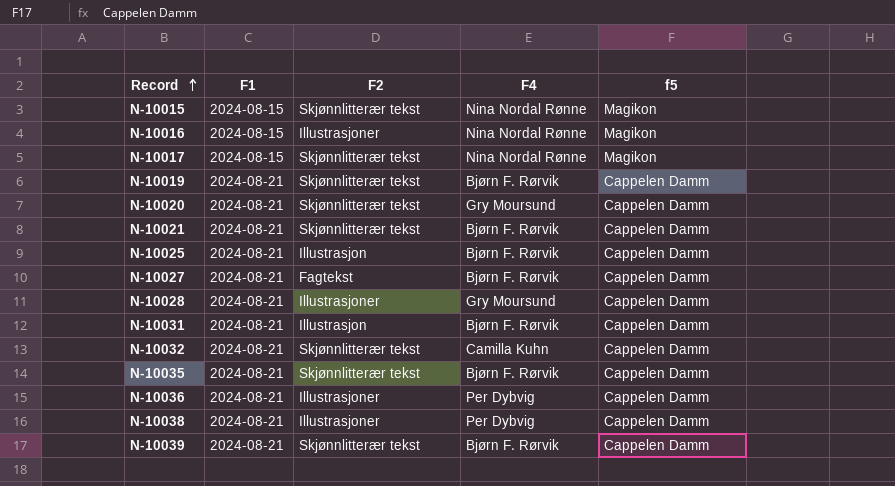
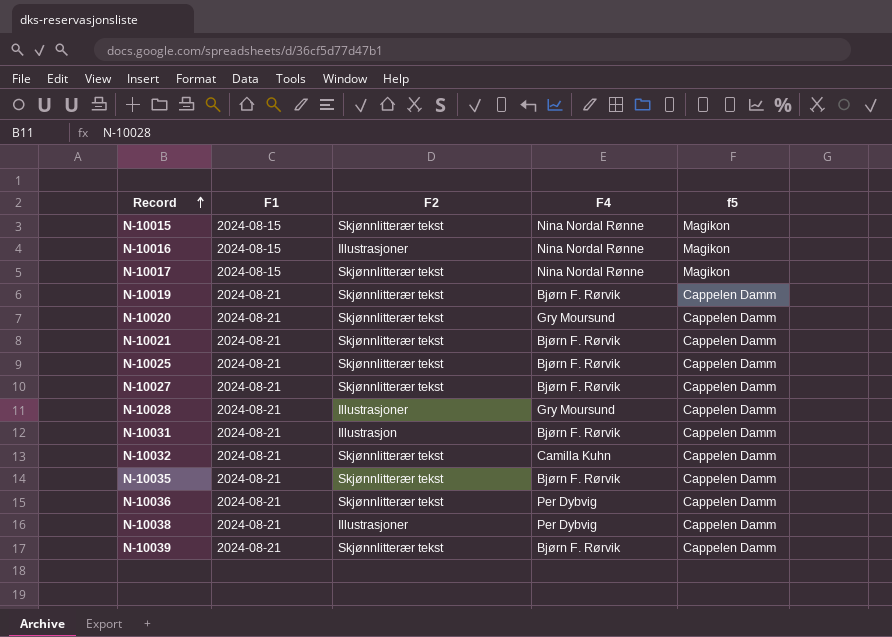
N-10025 | F2: Illustrasjon -> Skjønnlitterær tekst
N-10027 | F2: Fagtekst -> Skjønnlitterær tekst
N-10036 | F2: Illustrasjoner -> Skjønnlitterær tekst

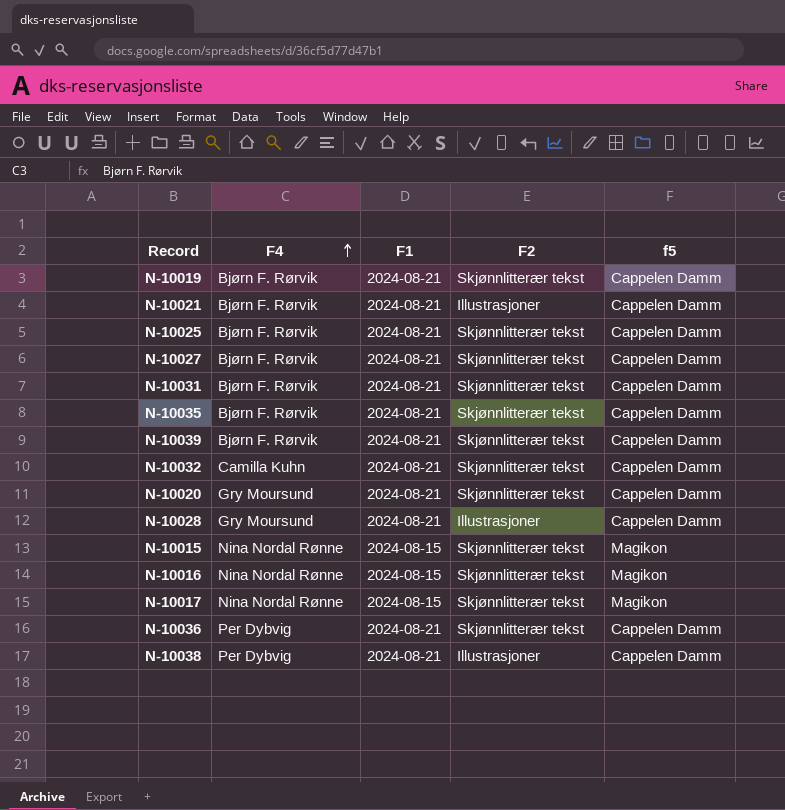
row order: Record ascending -> F4 ascending
column F4 | position: 4 -> 2
N-10021 | F2: Skjønnlitterær tekst -> Illustrasjoner
N-10031 | F2: Illustrasjon -> Skjønnlitterær tekst
N-10016 | F2: Illustrasjoner -> Skjønnlitterær tekst

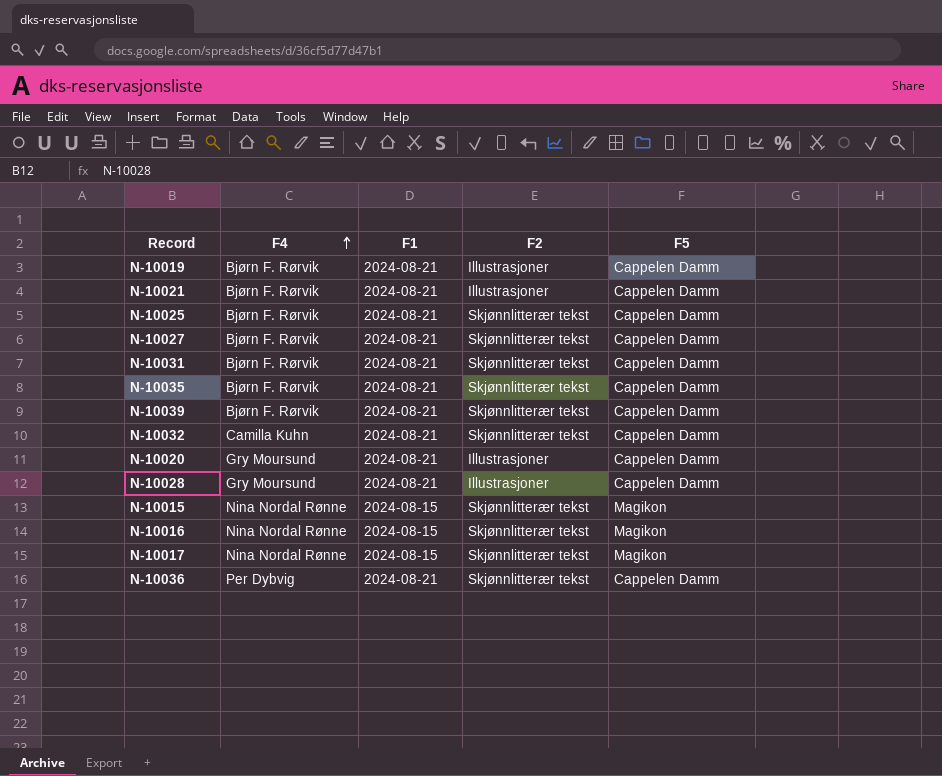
column name: f5 -> F5
row N-10038: Per Dybvig | 2024-08-21 | Illustrasjoner | Cappelen Damm -> none
N-10019 | F2: Skjønnlitterær tekst -> Illustrasjoner
N-10020 | F2: Skjønnlitterær tekst -> Illustrasjoner

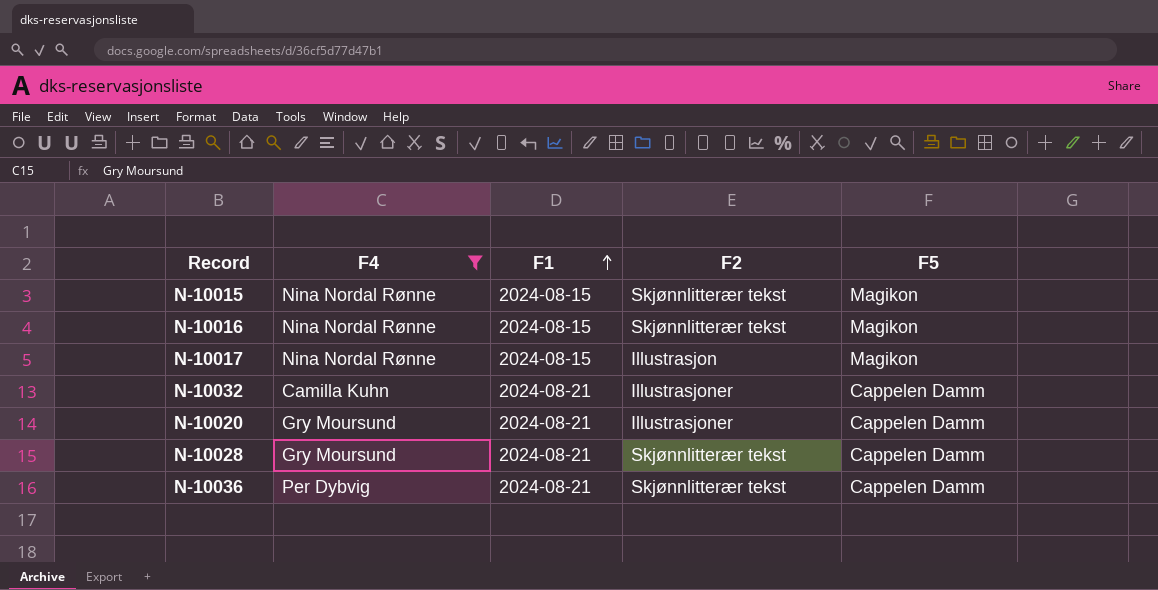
filter: none -> F4 != Bjørn F. Rørvik
row order: F4 ascending -> F1 ascending
N-10017 | F2: Skjønnlitterær tekst -> Illustrasjon
N-10032 | F2: Skjønnlitterær tekst -> Illustrasjoner
N-10028 | F2: Illustrasjoner -> Skjønnlitterær tekst

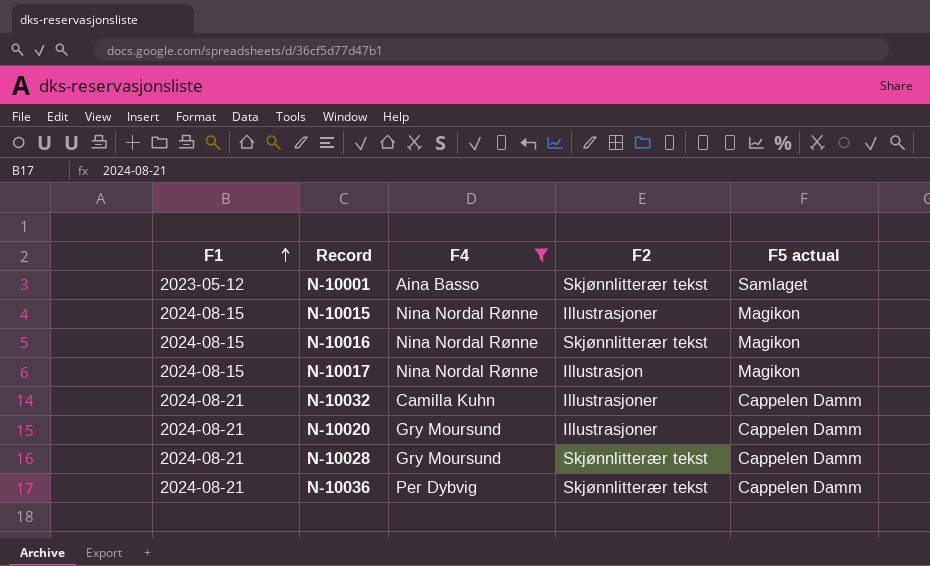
column F1 | position: 3 -> 1
column name: F5 -> F5 actual
row N-10001: none -> 2023-05-12 | Aina Basso | Skjønnlitterær tekst | Samlaget
N-10015 | F2: Skjønnlitterær tekst -> Illustrasjoner

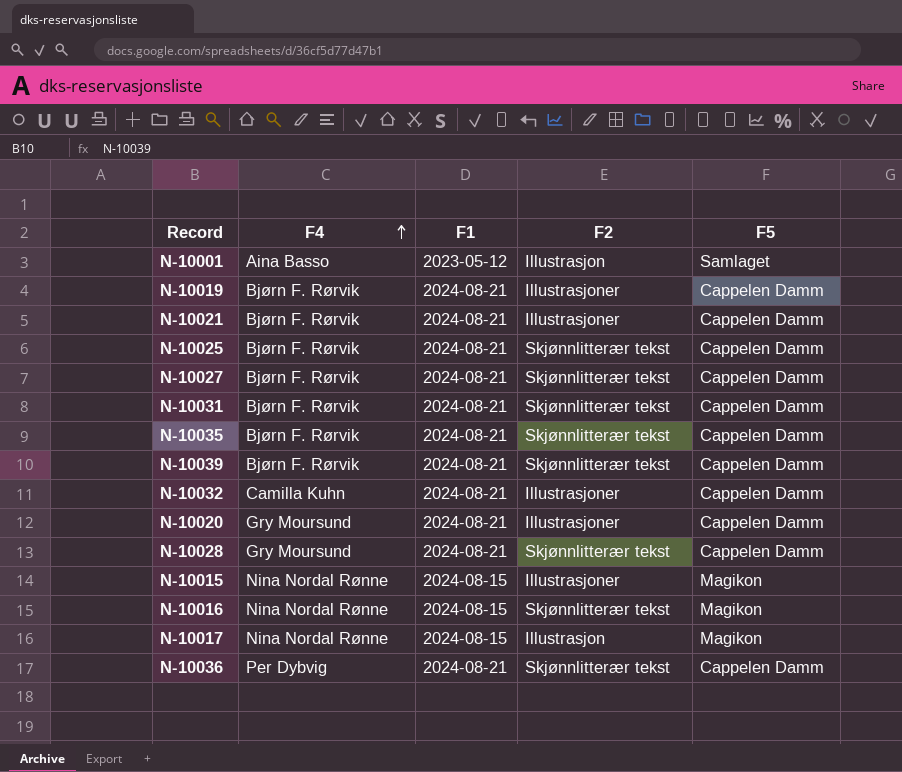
filter: F4 != Bjørn F. Rørvik -> none
row order: F1 ascending -> F4 ascending
column F1 | position: 1 -> 3
column name: F5 actual -> F5
N-10001 | F2: Skjønnlitterær tekst -> Illustrasjon

